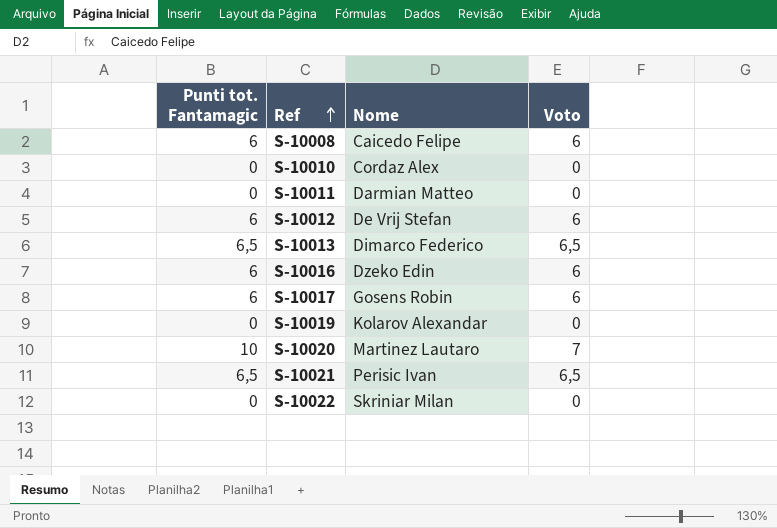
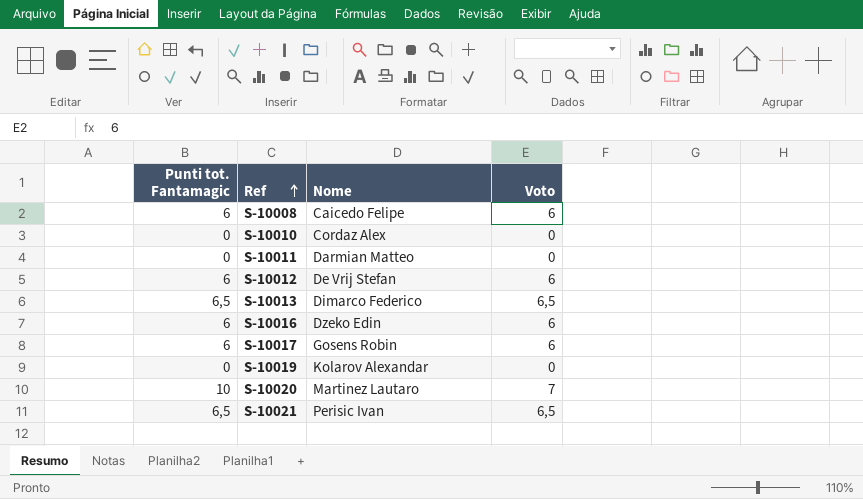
row S-10022: 0 | Skriniar Milan | 0 -> none

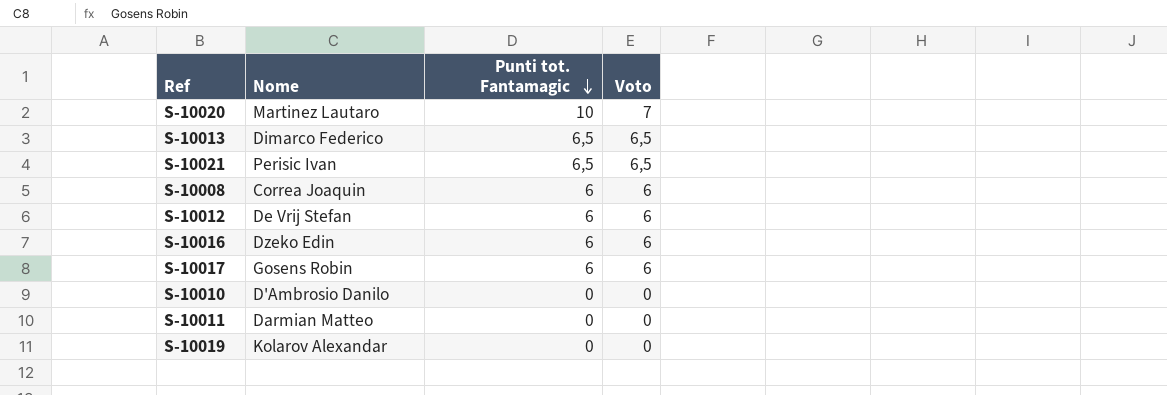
row order: Ref ascending -> Punti tot. Fantamagic descending
column Punti tot. Fantamagic | position: 1 -> 3
S-10008 | Nome: Caicedo Felipe -> Correa Joaquin
S-10010 | Nome: Cordaz Alex -> D'Ambrosio Danilo

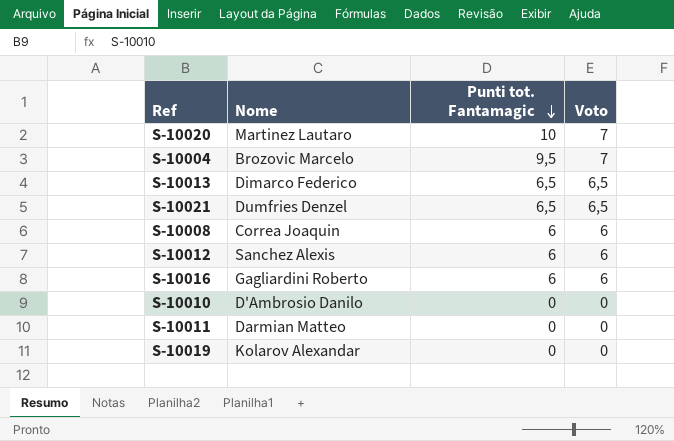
row S-10017: Gosens Robin | 6 | 6 -> none
row S-10004: none -> Brozovic Marcelo | 9,5 | 7
S-10021 | Nome: Perisic Ivan -> Dumfries Denzel
S-10012 | Nome: De Vrij Stefan -> Sanchez Alexis
S-10016 | Nome: Dzeko Edin -> Gagliardini Roberto

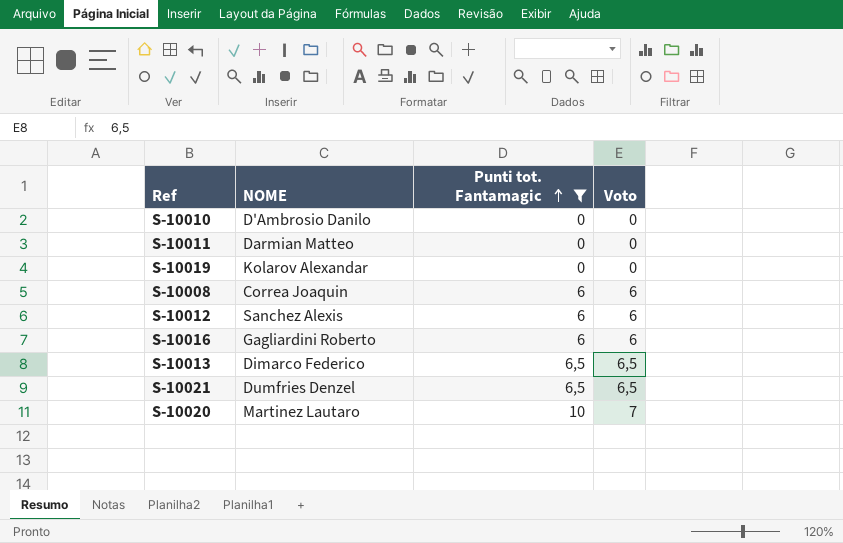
filter: none -> Punti tot. Fantamagic != 9,5
row order: Punti tot. Fantamagic descending -> Punti tot. Fantamagic ascending
column name: Nome -> NOME

